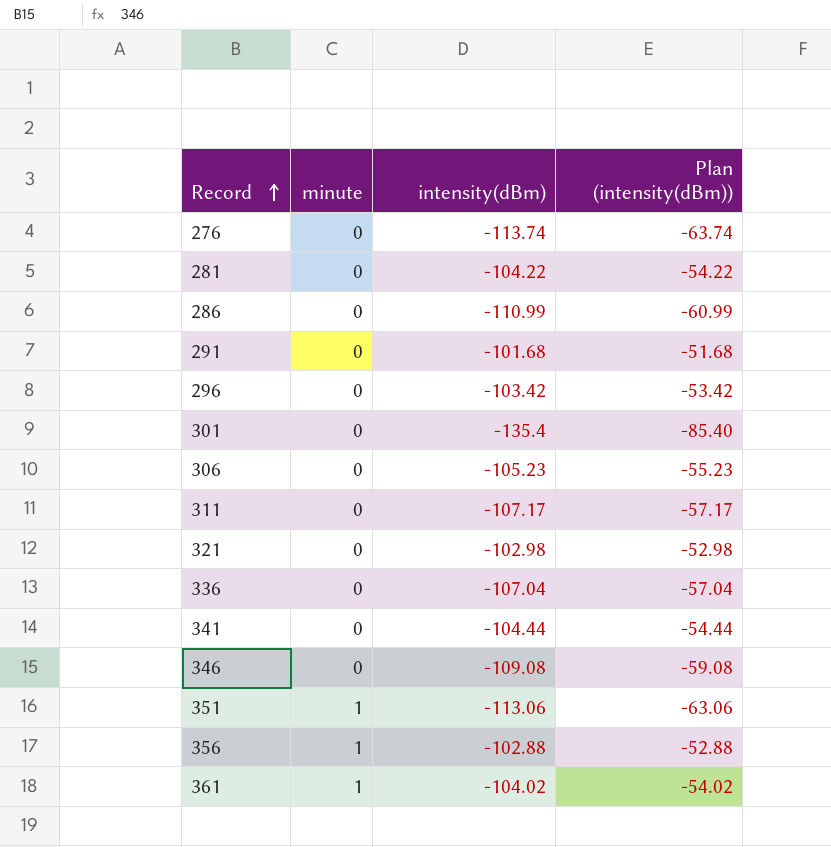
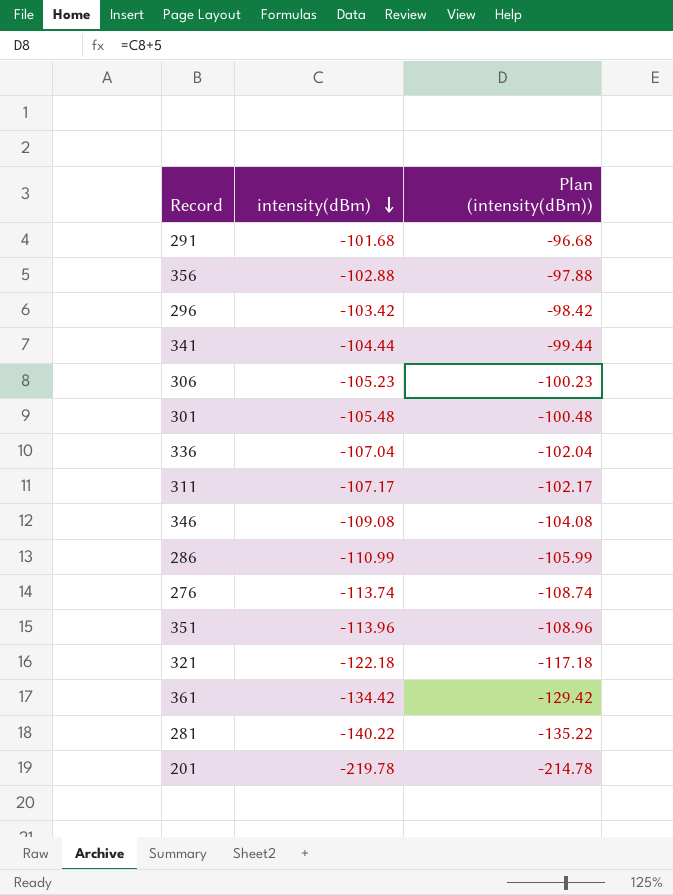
row order: Record ascending -> intensity(dBm) descending
column minute | position: 2 -> none
column Plan (intensity(dBm)) | formula: [intensity(dBm)] + 50 -> [intensity(dBm)] + 5
301 | intensity(dBm): -135.4 -> -105.48
351 | intensity(dBm): -113.06 -> -113.96
321 | intensity(dBm): -102.98 -> -122.18
361 | intensity(dBm): -104.02 -> -134.42
281 | intensity(dBm): -104.22 -> -140.22
row 201: none -> -219.78 | -214.78

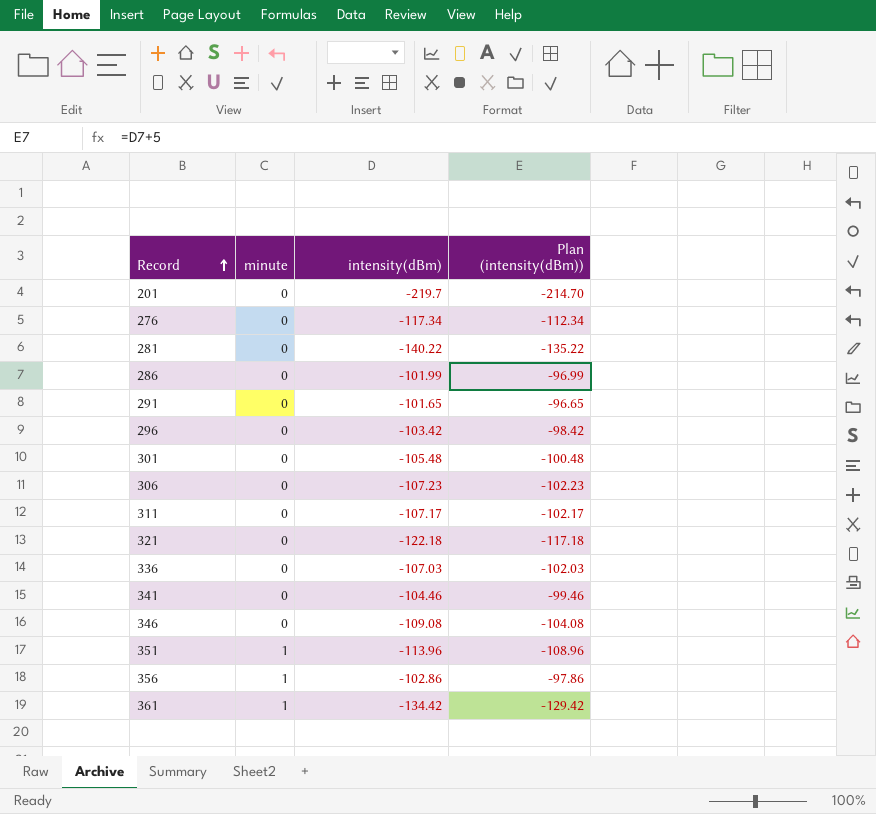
row order: intensity(dBm) descending -> Record ascending
column minute | position: none -> 2
201 | intensity(dBm): -219.78 -> -219.7
201 | Plan (intensity(dBm)): -214.78 -> -214.70
276 | intensity(dBm): -113.74 -> -117.34
276 | Plan (intensity(dBm)): -108.74 -> -112.34
286 | intensity(dBm): -110.99 -> -101.99
286 | Plan (intensity(dBm)): -105.99 -> -96.99
291 | intensity(dBm): -101.68 -> -101.65
291 | Plan (intensity(dBm)): -96.68 -> -96.65
306 | intensity(dBm): -105.23 -> -107.23
306 | Plan (intensity(dBm)): -100.23 -> -102.23
336 | intensity(dBm): -107.04 -> -107.03
336 | Plan (intensity(dBm)): -102.04 -> -102.03
341 | intensity(dBm): -104.44 -> -104.46
341 | Plan (intensity(dBm)): -99.44 -> -99.46
356 | intensity(dBm): -102.88 -> -102.86
356 | Plan (intensity(dBm)): -97.88 -> -97.86

